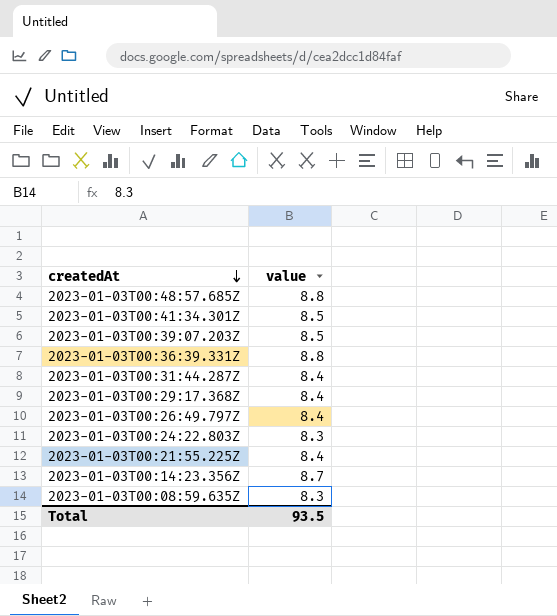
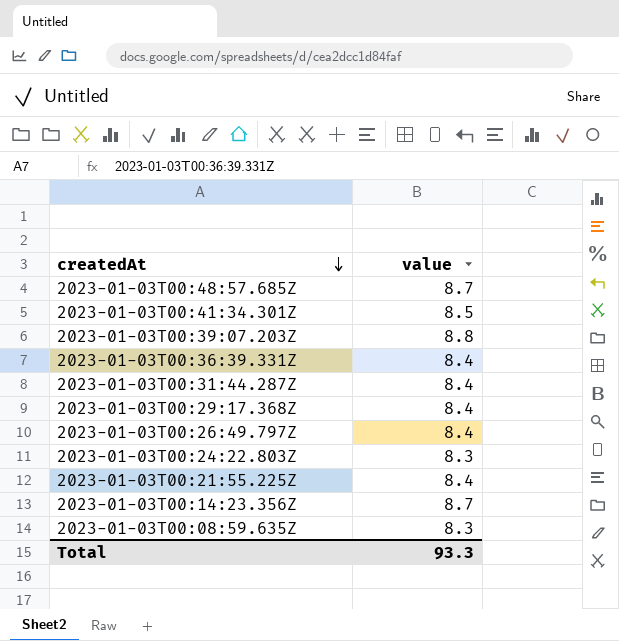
2023-01-03T00:48:57.685Z | value: 8.8 -> 8.7
2023-01-03T00:39:07.203Z | value: 8.5 -> 8.8
2023-01-03T00:36:39.331Z | value: 8.8 -> 8.4
Total | value: 93.5 -> 93.3

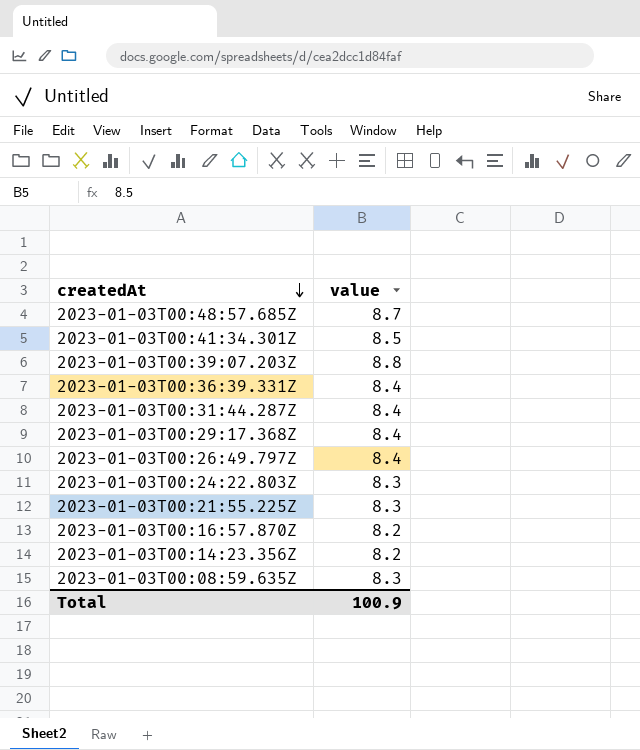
2023-01-03T00:21:55.225Z | value: 8.4 -> 8.3
row 2023-01-03T00:16:57.870Z: none -> 8.2
2023-01-03T00:14:23.356Z | value: 8.7 -> 8.2
Total | value: 93.3 -> 100.9

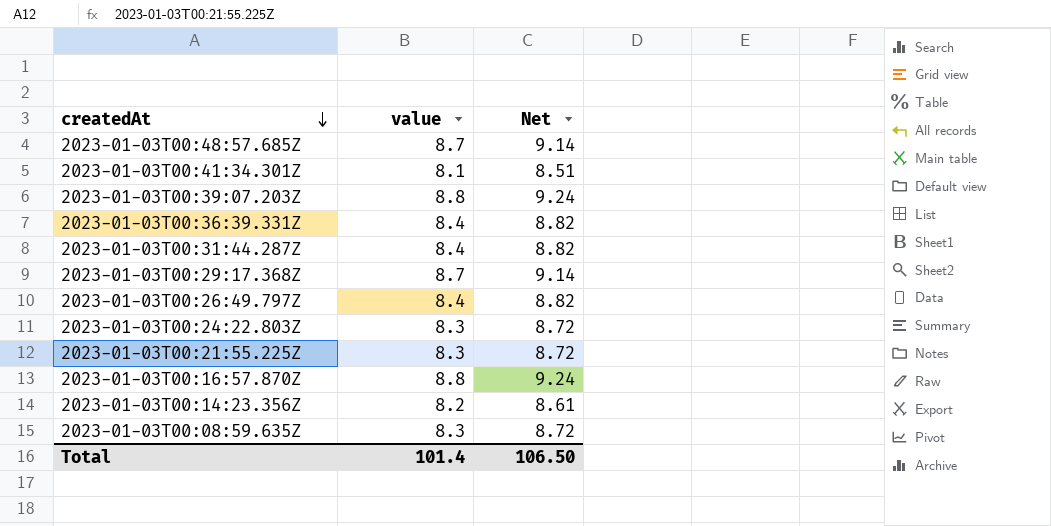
column Net | formula: none -> [value] * 1.05
2023-01-03T00:41:34.301Z | value: 8.5 -> 8.1
2023-01-03T00:29:17.368Z | value: 8.4 -> 8.7
2023-01-03T00:16:57.870Z | value: 8.2 -> 8.8
Total | value: 100.9 -> 101.4

